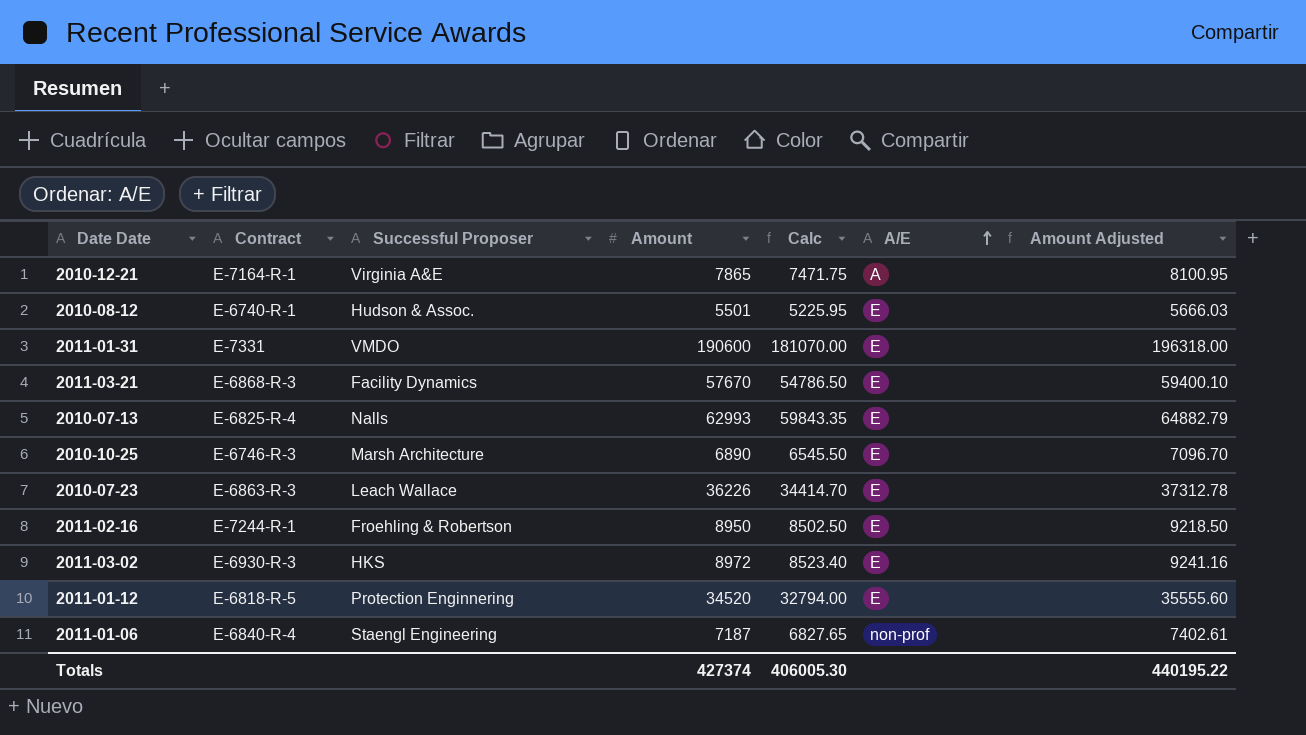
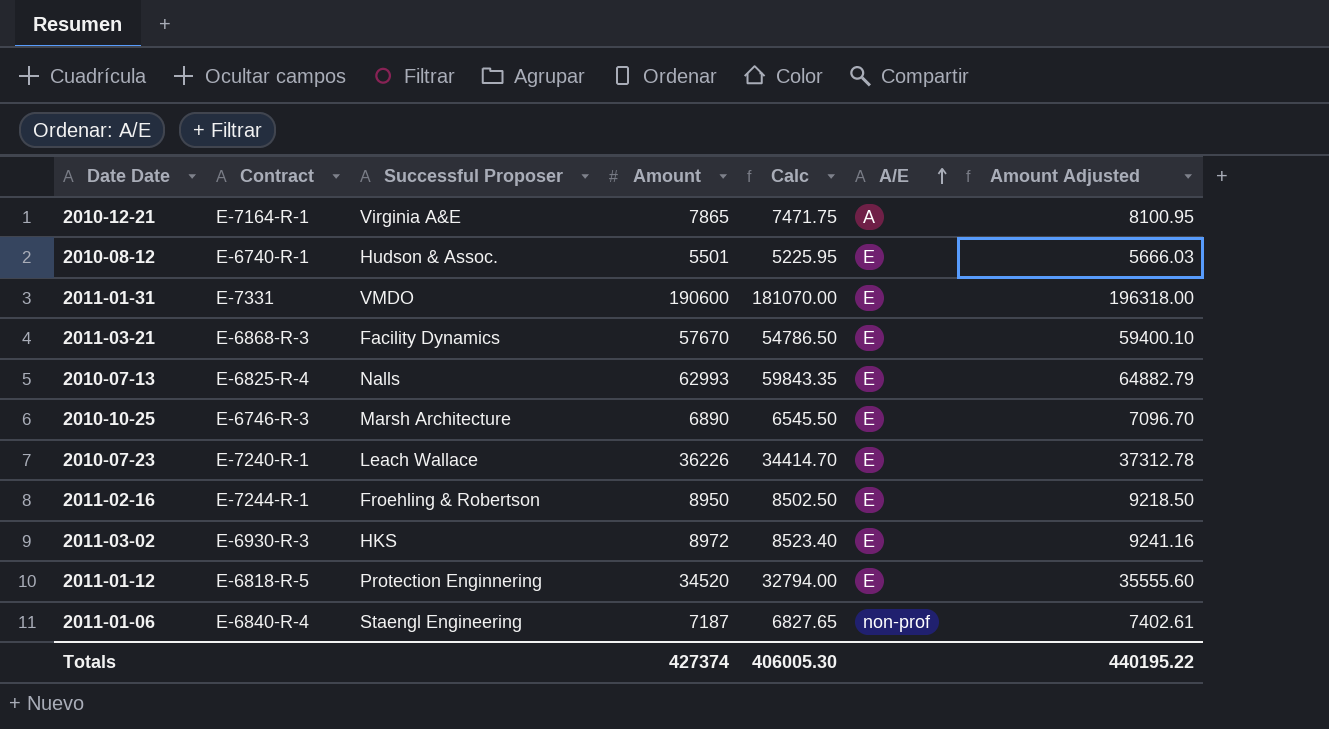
2010-07-23 | Contract: E-6863-R-3 -> E-7240-R-1

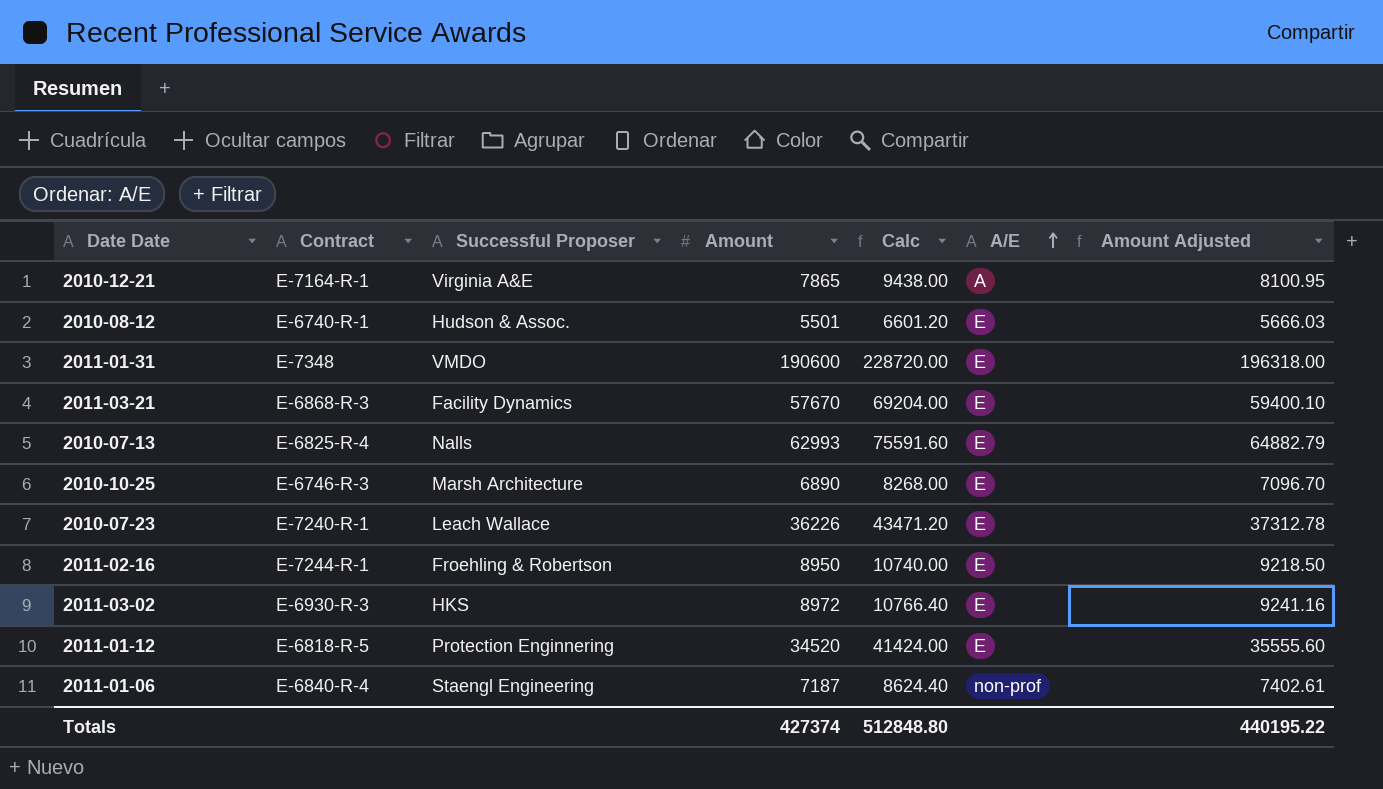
column Calc | formula: [Amount] * 0.95 -> [Amount] * 1.2
2011-01-31 | Contract: E-7331 -> E-7348
Totals | Calc: 406005.30 -> 512848.80

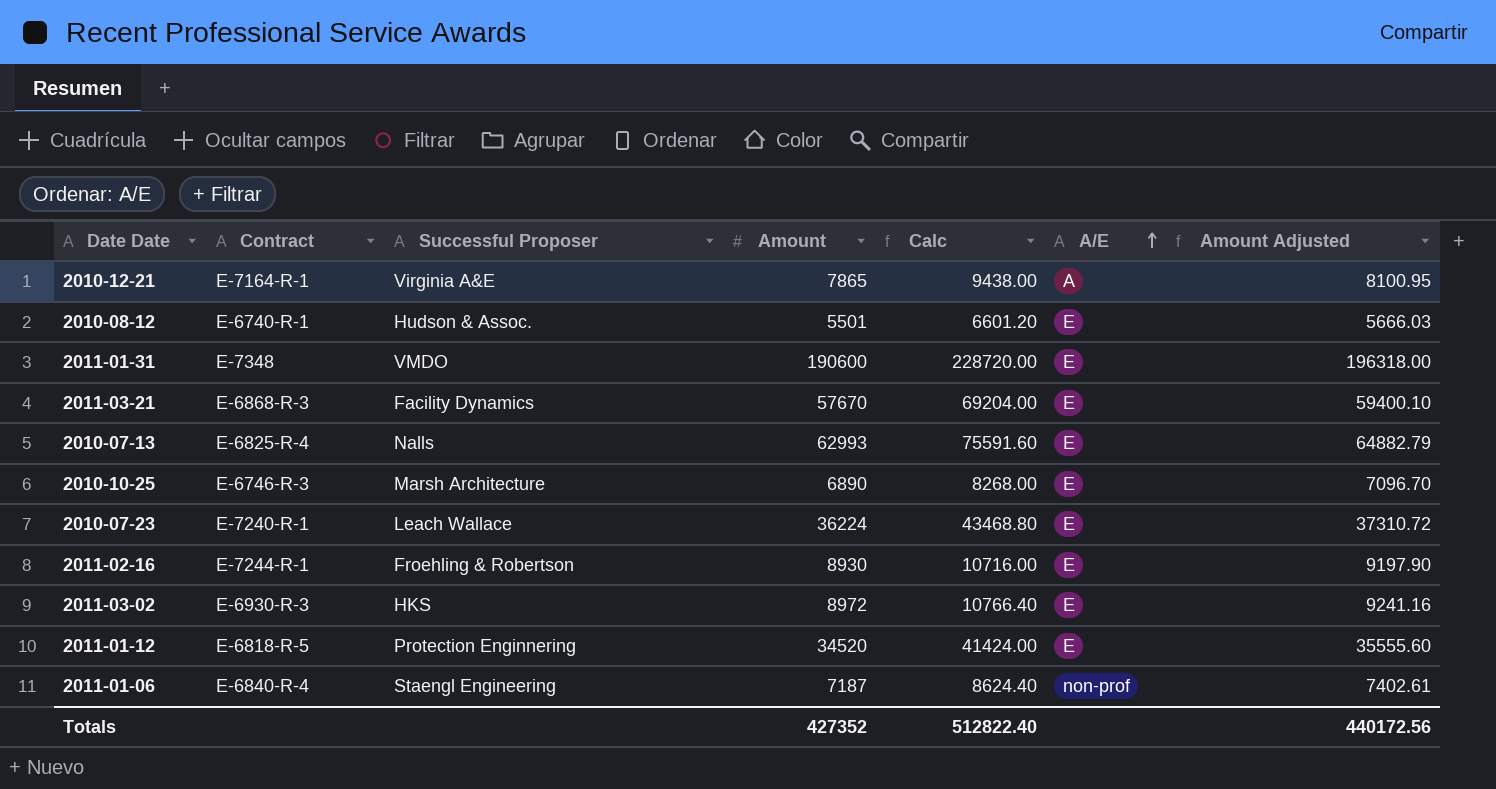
2010-07-23 | Amount: 36226 -> 36224
2010-07-23 | Calc: 43471.20 -> 43468.80
2010-07-23 | Amount Adjusted: 37312.78 -> 37310.72
2011-02-16 | Amount: 8950 -> 8930
2011-02-16 | Calc: 10740.00 -> 10716.00
2011-02-16 | Amount Adjusted: 9218.50 -> 9197.90
Totals | Amount: 427374 -> 427352
Totals | Calc: 512848.80 -> 512822.40
Totals | Amount Adjusted: 440195.22 -> 440172.56

